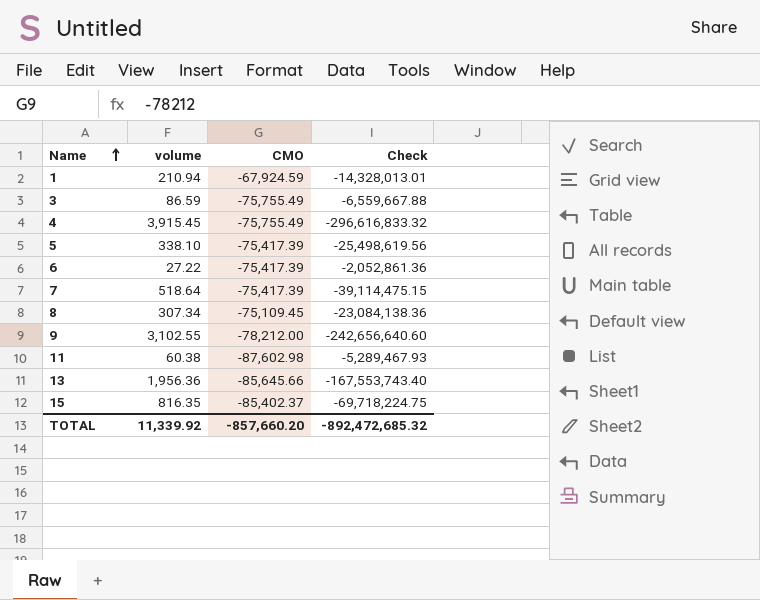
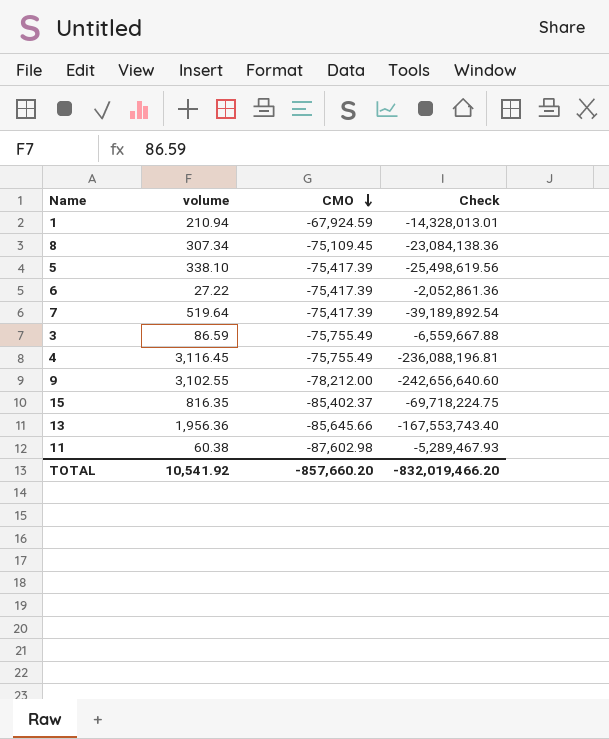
row order: Name ascending -> CMO descending
7 | volume: 518.64 -> 519.64
7 | Check: -39,114,475.15 -> -39,189,892.54
4 | volume: 3,915.45 -> 3,116.45
4 | Check: -296,616,833.32 -> -236,088,196.81
TOTAL | volume: 11,339.92 -> 10,541.92
TOTAL | Check: -892,472,685.32 -> -832,019,466.20

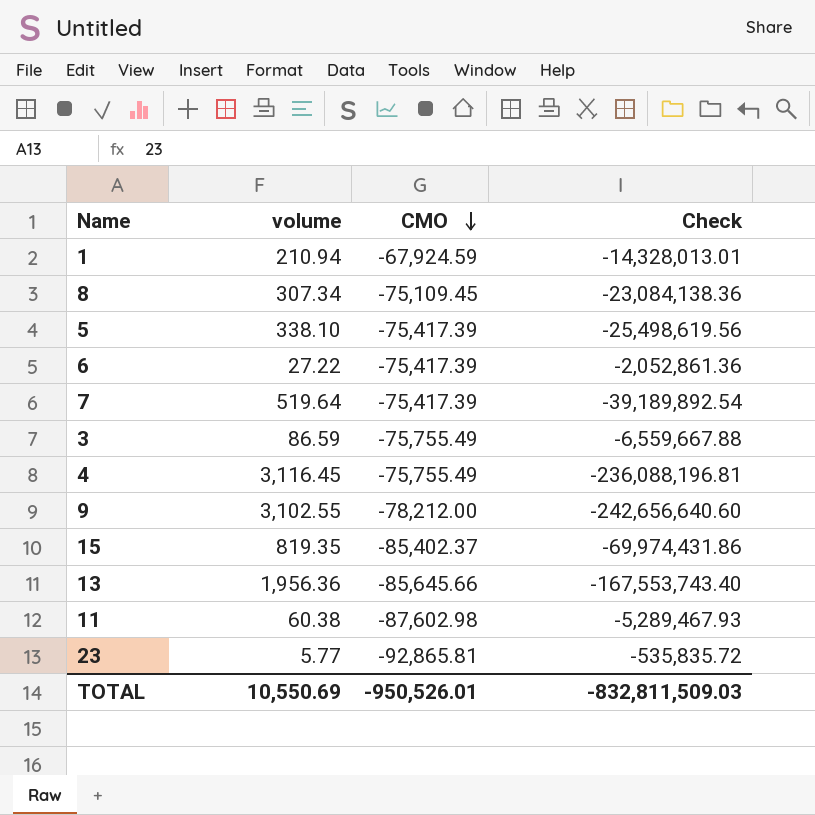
15 | volume: 816.35 -> 819.35
15 | Check: -69,718,224.75 -> -69,974,431.86
row 23: none -> 5.77 | -92,865.81 | -535,835.72
TOTAL | volume: 10,541.92 -> 10,550.69
TOTAL | CMO: -857,660.20 -> -950,526.01
TOTAL | Check: -832,019,466.20 -> -832,811,509.03

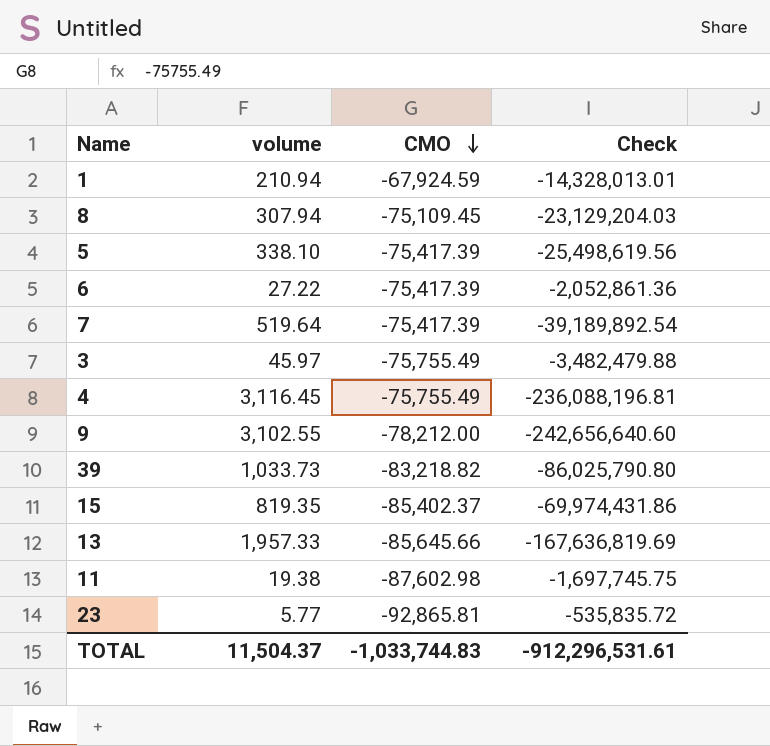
8 | volume: 307.34 -> 307.94
8 | Check: -23,084,138.36 -> -23,129,204.03
3 | volume: 86.59 -> 45.97
3 | Check: -6,559,667.88 -> -3,482,479.88
row 39: none -> 1,033.73 | -83,218.82 | -86,025,790.80
13 | volume: 1,956.36 -> 1,957.33
13 | Check: -167,553,743.40 -> -167,636,819.69
11 | volume: 60.38 -> 19.38
11 | Check: -5,289,467.93 -> -1,697,745.75
TOTAL | volume: 10,550.69 -> 11,504.37
TOTAL | CMO: -950,526.01 -> -1,033,744.83
TOTAL | Check: -832,811,509.03 -> -912,296,531.61

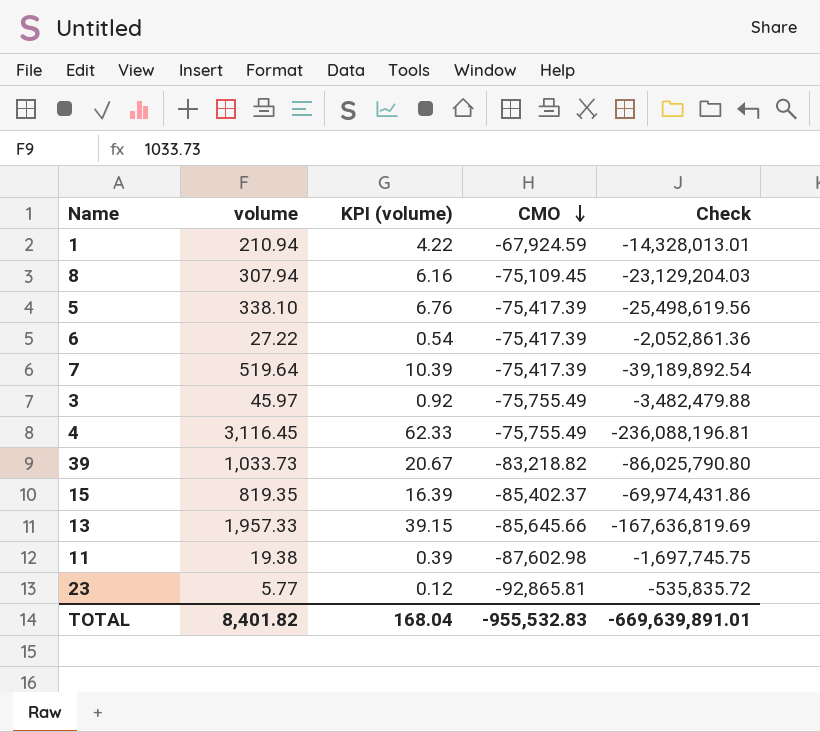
column KPI (volume) | formula: none -> [volume] * 0.02
row 9: 3,102.55 | -78,212.00 | -242,656,640.60 -> none
TOTAL | volume: 11,504.37 -> 8,401.82
TOTAL | CMO: -1,033,744.83 -> -955,532.83
TOTAL | Check: -912,296,531.61 -> -669,639,891.01

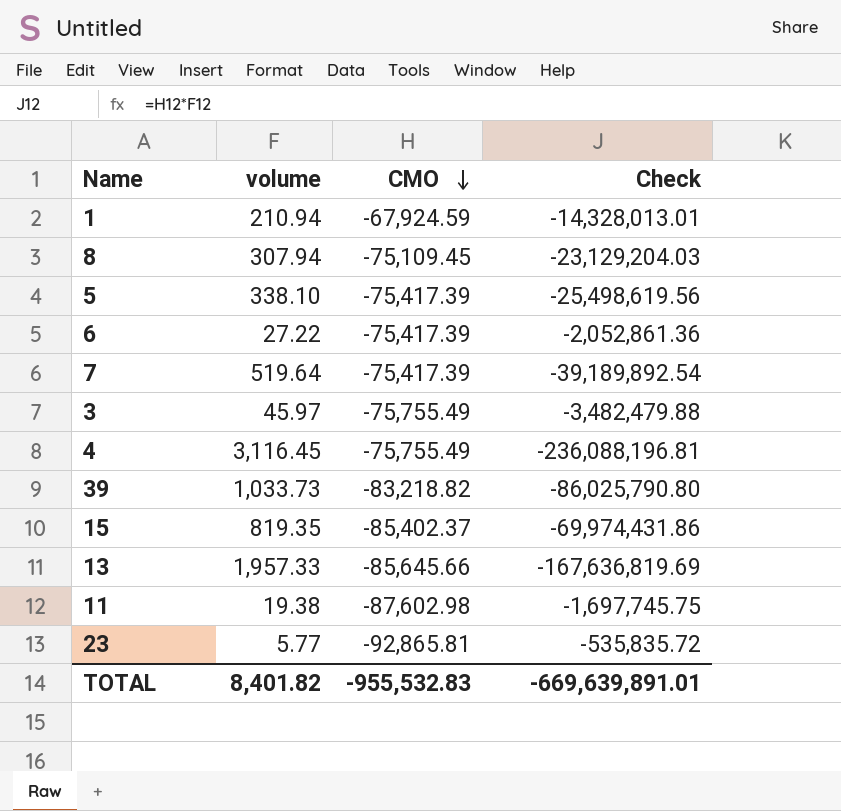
column KPI (volume) | formula: [volume] * 0.02 -> none

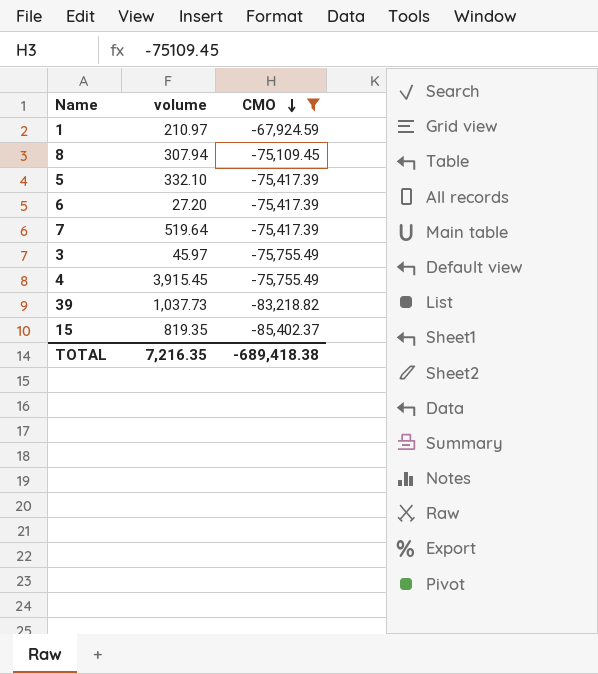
filter: none -> CMO >= -85,402.37
column Check | formula: [volume] * [CMO] -> none
1 | volume: 210.94 -> 210.97
5 | volume: 338.10 -> 332.10
6 | volume: 27.22 -> 27.20
4 | volume: 3,116.45 -> 3,915.45
39 | volume: 1,033.73 -> 1,037.73
TOTAL | volume: 8,401.82 -> 7,216.35
TOTAL | CMO: -955,532.83 -> -689,418.38

